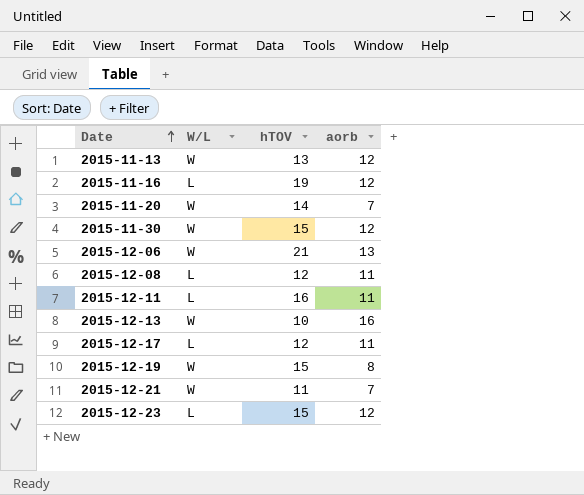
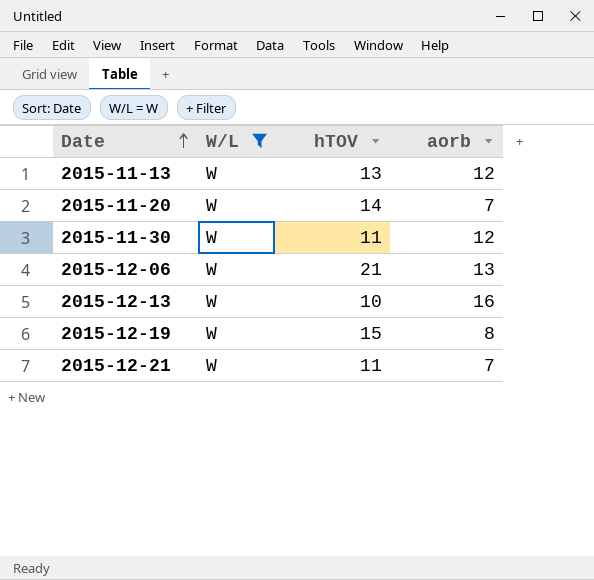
filter: none -> W/L = W
2015-11-30 | hTOV: 15 -> 11

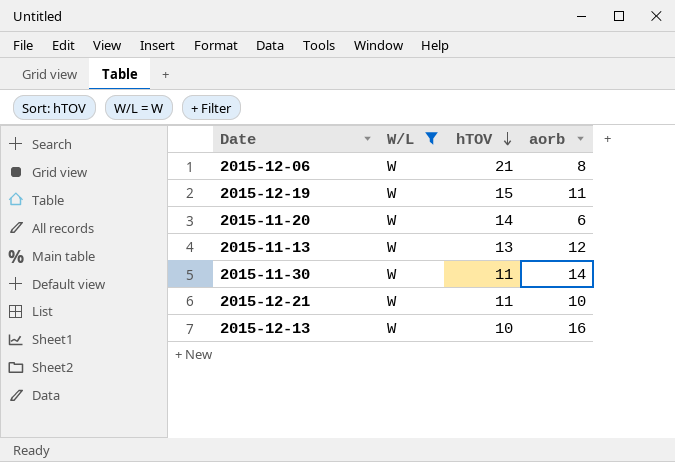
row order: Date ascending -> hTOV descending
2015-12-06 | aorb: 13 -> 8
2015-12-19 | aorb: 8 -> 11
2015-11-20 | aorb: 7 -> 6
2015-11-30 | aorb: 12 -> 14
2015-12-21 | aorb: 7 -> 10

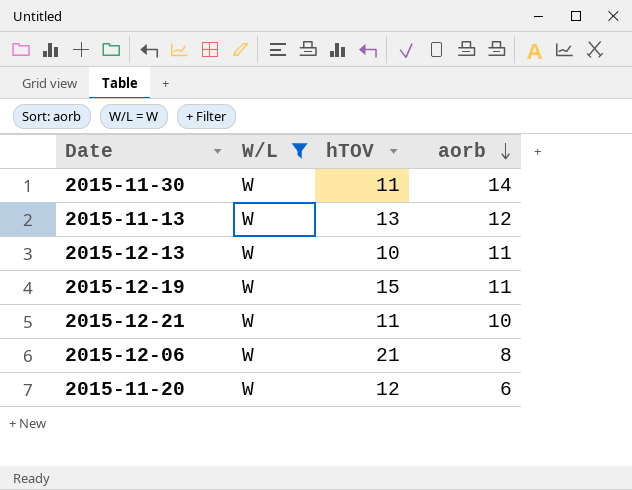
row order: hTOV descending -> aorb descending
2015-12-13 | aorb: 16 -> 11
2015-11-20 | hTOV: 14 -> 12

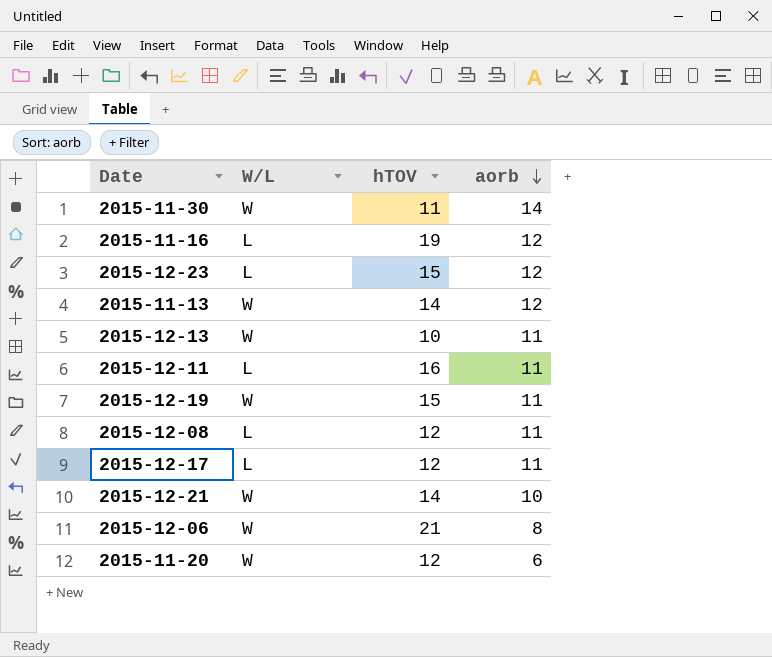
filter: W/L = W -> none
2015-11-13 | hTOV: 13 -> 14
2015-12-21 | hTOV: 11 -> 14

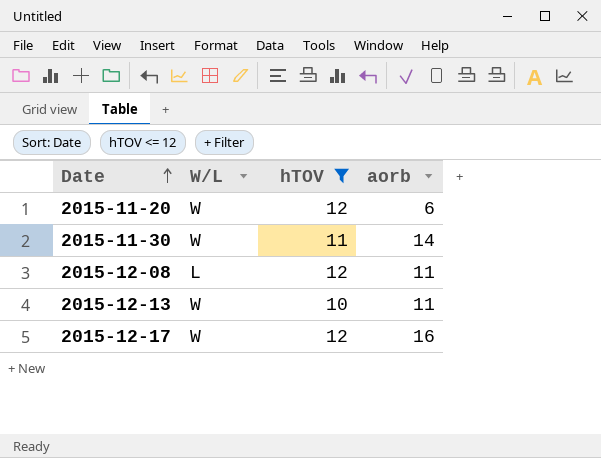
filter: none -> hTOV <= 12
row order: aorb descending -> Date ascending
2015-12-17 | W/L: L -> W
2015-12-17 | aorb: 11 -> 16

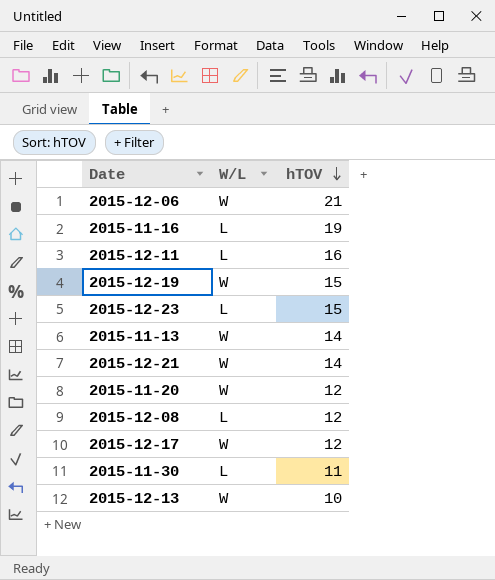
filter: hTOV <= 12 -> none
row order: Date ascending -> hTOV descending
column aorb | position: 4 -> none
2015-11-30 | W/L: W -> L

